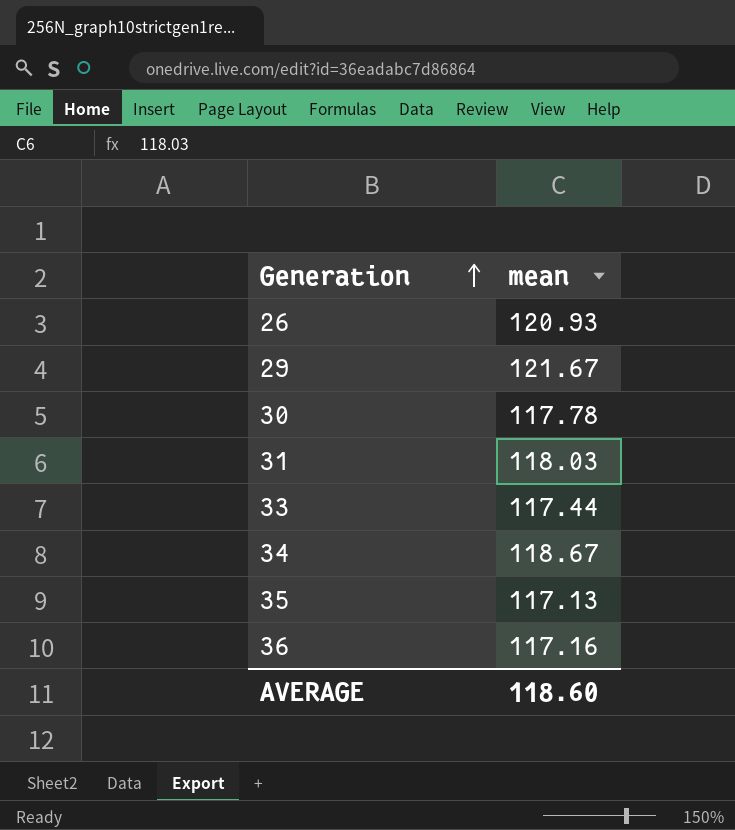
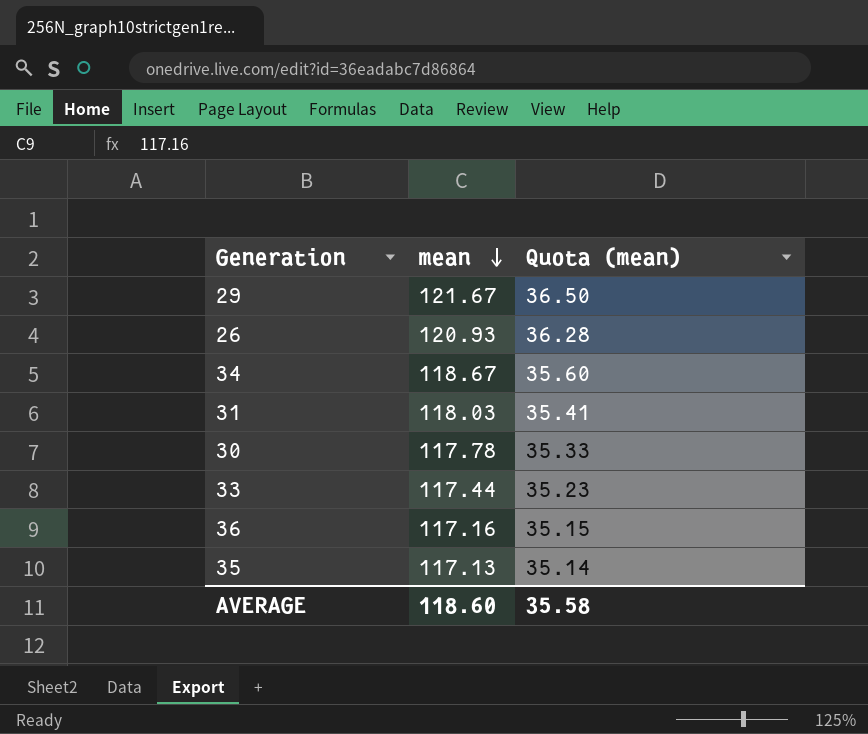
row order: Generation ascending -> mean descending
column Quota (mean) | formula: none -> [mean] * 0.3

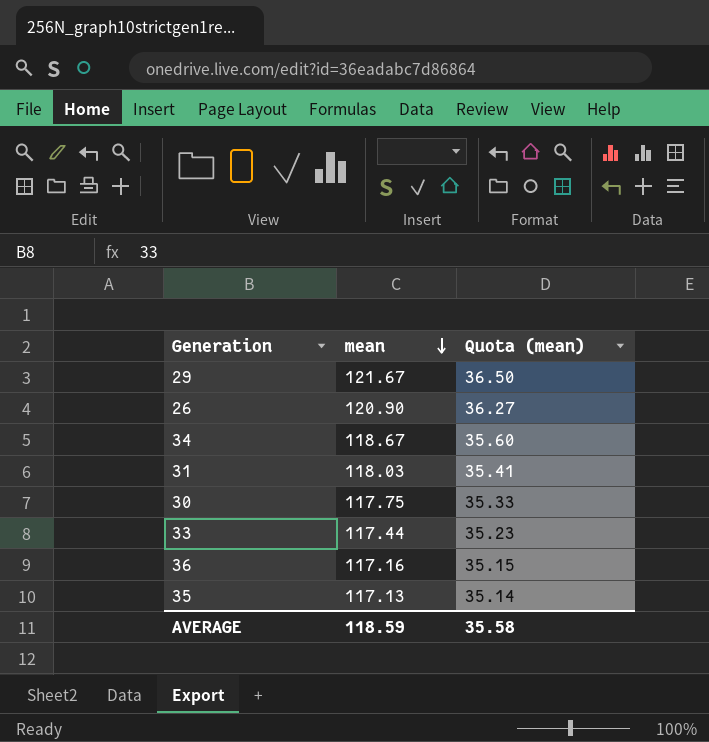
26 | mean: 120.93 -> 120.90
26 | Quota (mean): 36.28 -> 36.27
30 | mean: 117.78 -> 117.75
AVERAGE | mean: 118.60 -> 118.59

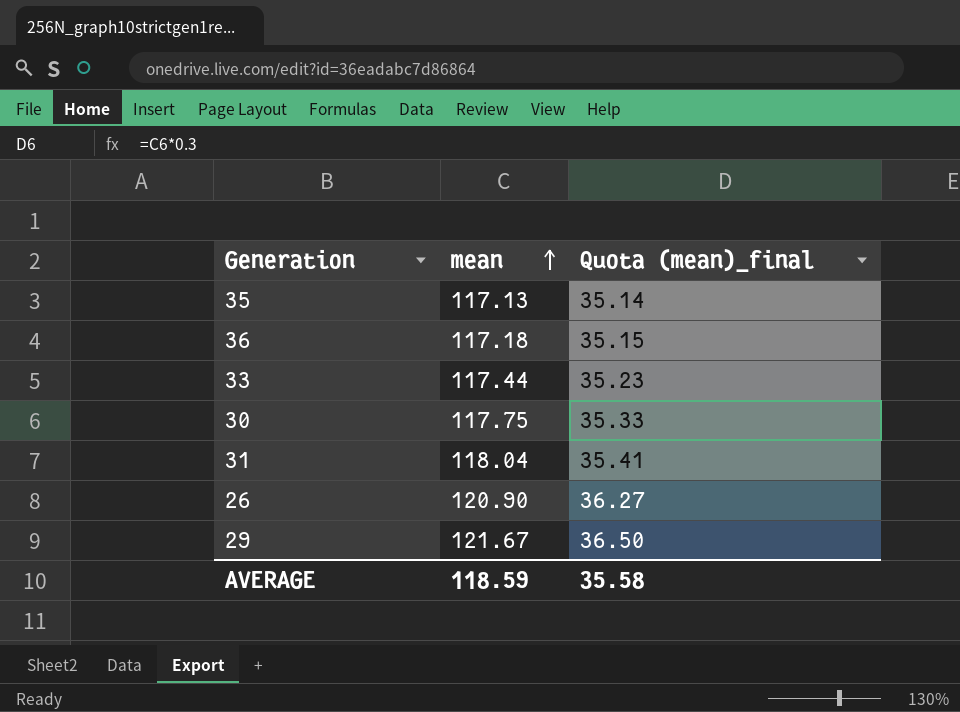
row order: mean descending -> mean ascending
column name: Quota (mean) -> Quota (mean)_final
row 34: 118.67 | 35.60 -> none
36 | mean: 117.16 -> 117.18
31 | mean: 118.03 -> 118.04

